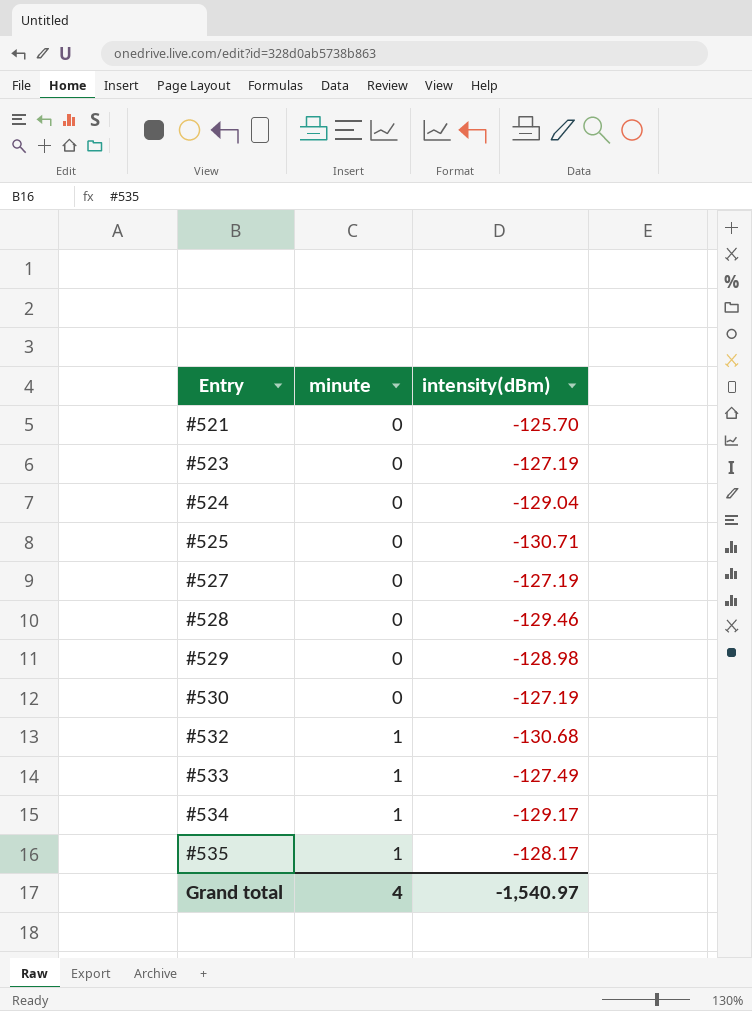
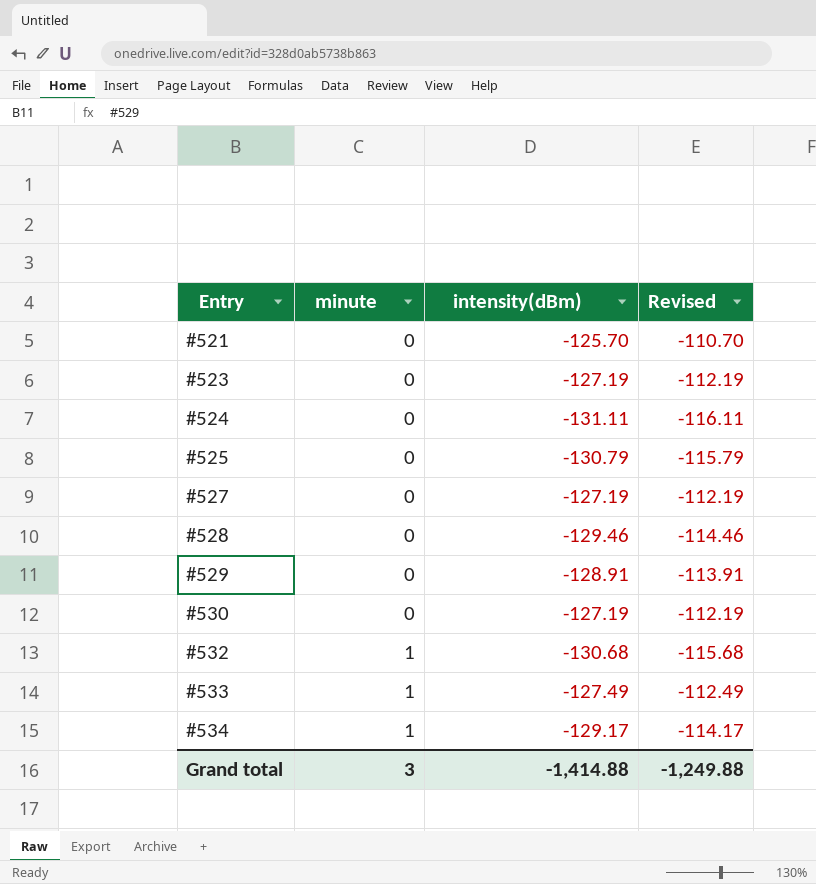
column Revised | formula: none -> [intensity(dBm)] + 15
row #535: 1 | -128.17 -> none
#524 | intensity(dBm): -129.04 -> -131.11
#525 | intensity(dBm): -130.71 -> -130.79
#529 | intensity(dBm): -128.98 -> -128.91
Grand total | minute: 4 -> 3
Grand total | intensity(dBm): -1,540.97 -> -1,414.88

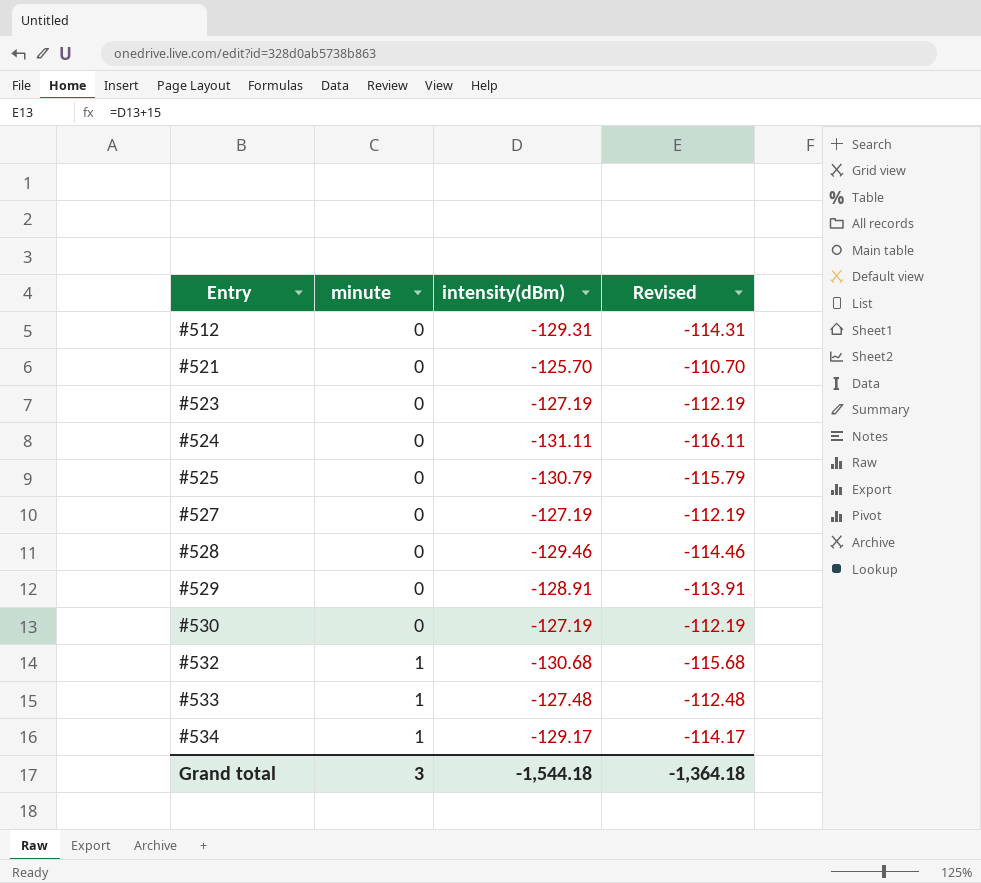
row #512: none -> 0 | -129.31 | -114.31
#533 | intensity(dBm): -127.49 -> -127.48
#533 | Revised: -112.49 -> -112.48
Grand total | intensity(dBm): -1,414.88 -> -1,544.18
Grand total | Revised: -1,249.88 -> -1,364.18

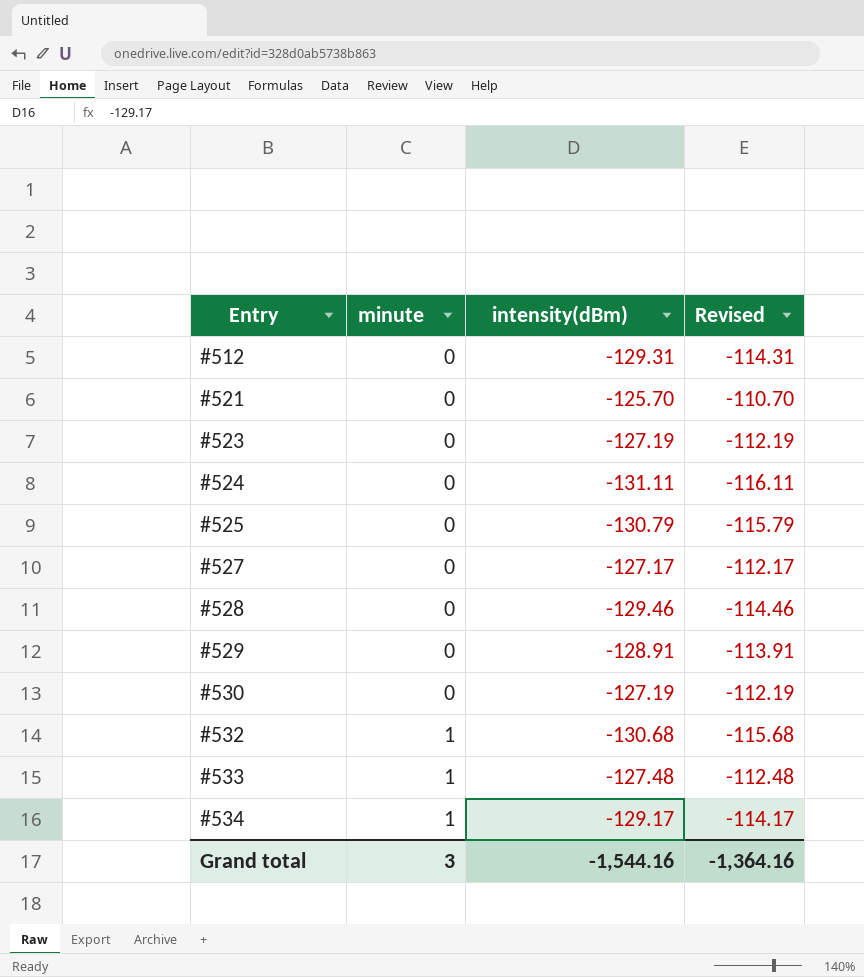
#527 | intensity(dBm): -127.19 -> -127.17
#527 | Revised: -112.19 -> -112.17
Grand total | intensity(dBm): -1,544.18 -> -1,544.16
Grand total | Revised: -1,364.18 -> -1,364.16

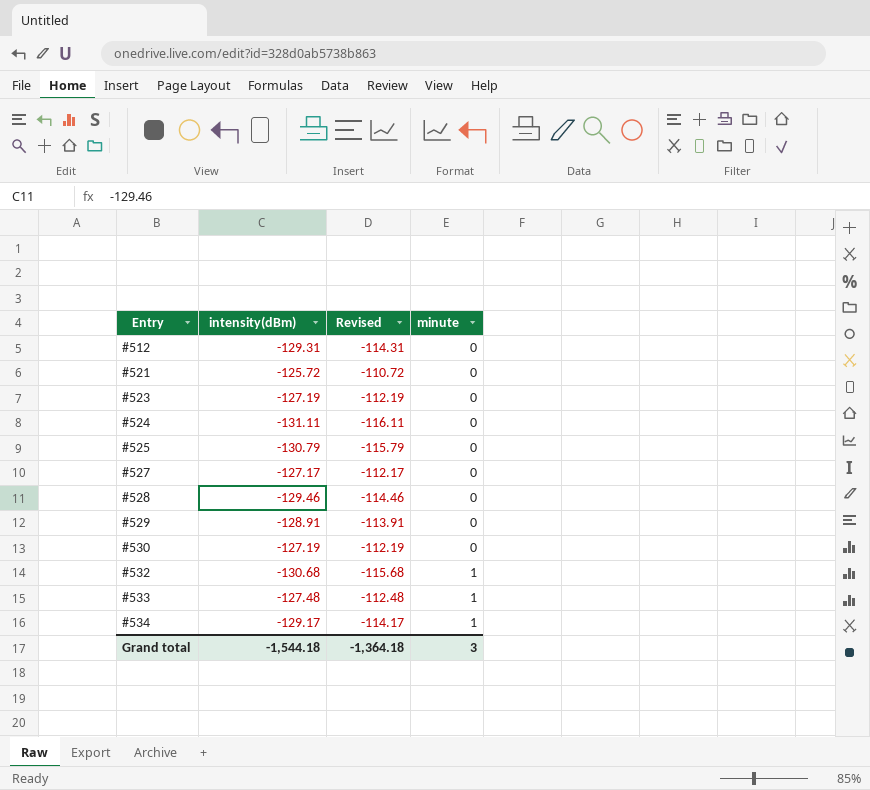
column minute | position: 2 -> 4
#521 | intensity(dBm): -125.70 -> -125.72
#521 | Revised: -110.70 -> -110.72
Grand total | intensity(dBm): -1,544.16 -> -1,544.18
Grand total | Revised: -1,364.16 -> -1,364.18

